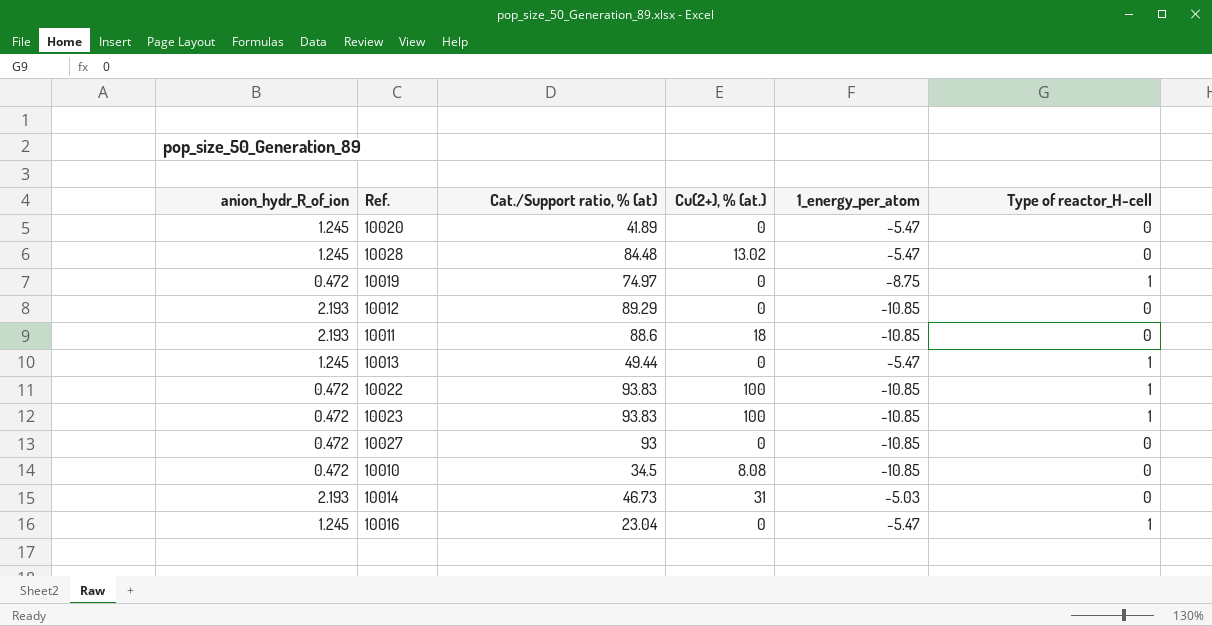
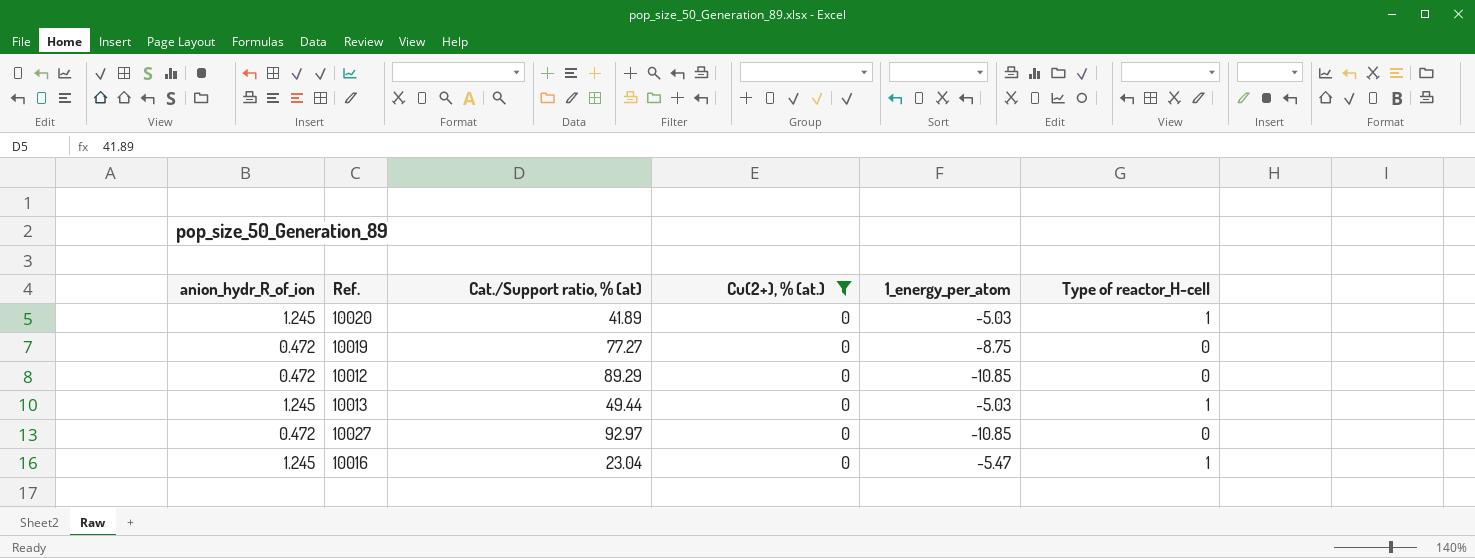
filter: none -> Cu(2+), % (at.) = 0
10020 | 1_energy_per_atom: -5.47 -> -5.03
10020 | Type of reactor_H-cell: 0 -> 1
10019 | Cat./Support ratio, % (at): 74.97 -> 77.27
10019 | Type of reactor_H-cell: 1 -> 0
10012 | anion_hydr_R_of_ion: 2.193 -> 0.472
10013 | 1_energy_per_atom: -5.47 -> -5.03
10027 | Cat./Support ratio, % (at): 93 -> 92.97

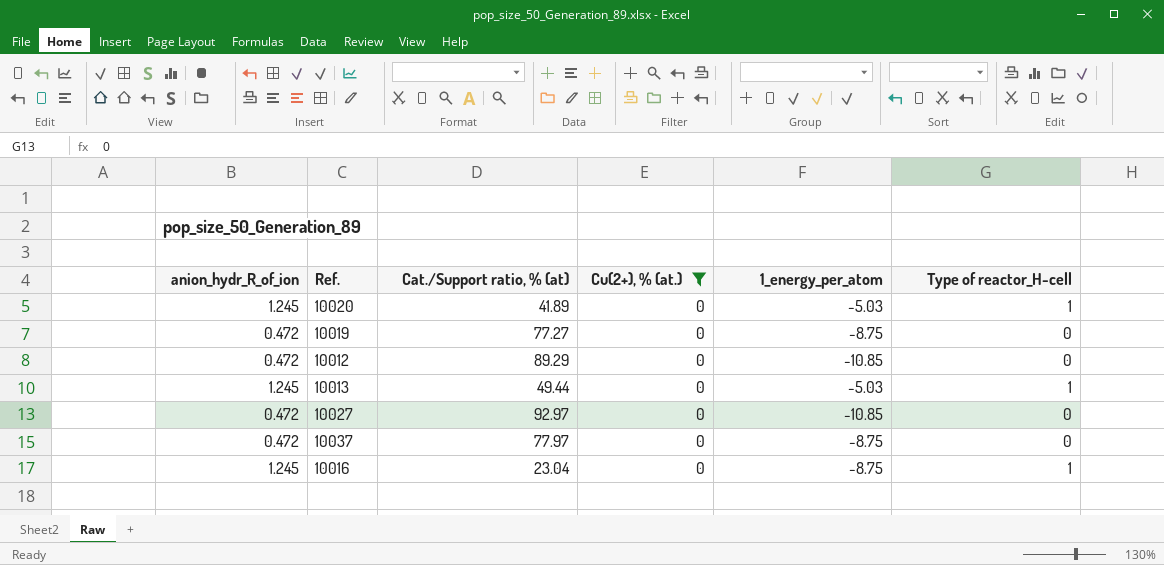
row 10037: none -> 0.472 | 77.97 | 0 | -8.75 | 0
10016 | 1_energy_per_atom: -5.47 -> -8.75

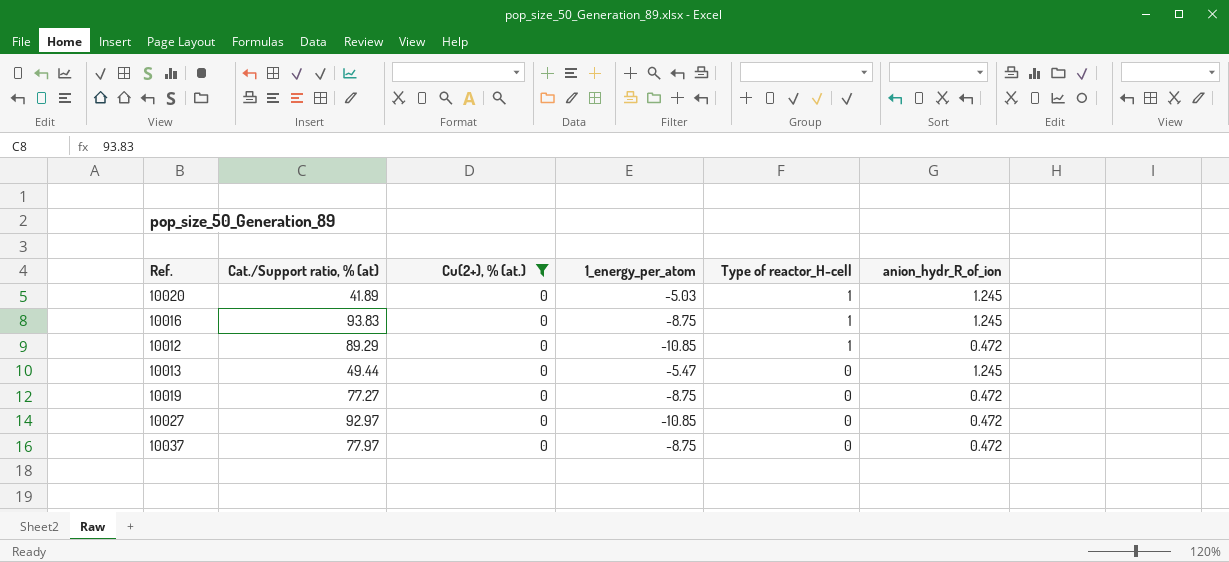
row order: none -> Type of reactor_H-cell descending
column anion_hydr_R_of_ion | position: 1 -> 6
10016 | Cat./Support ratio, % (at): 23.04 -> 93.83
10012 | Type of reactor_H-cell: 0 -> 1
10013 | 1_energy_per_atom: -5.03 -> -5.47
10013 | Type of reactor_H-cell: 1 -> 0

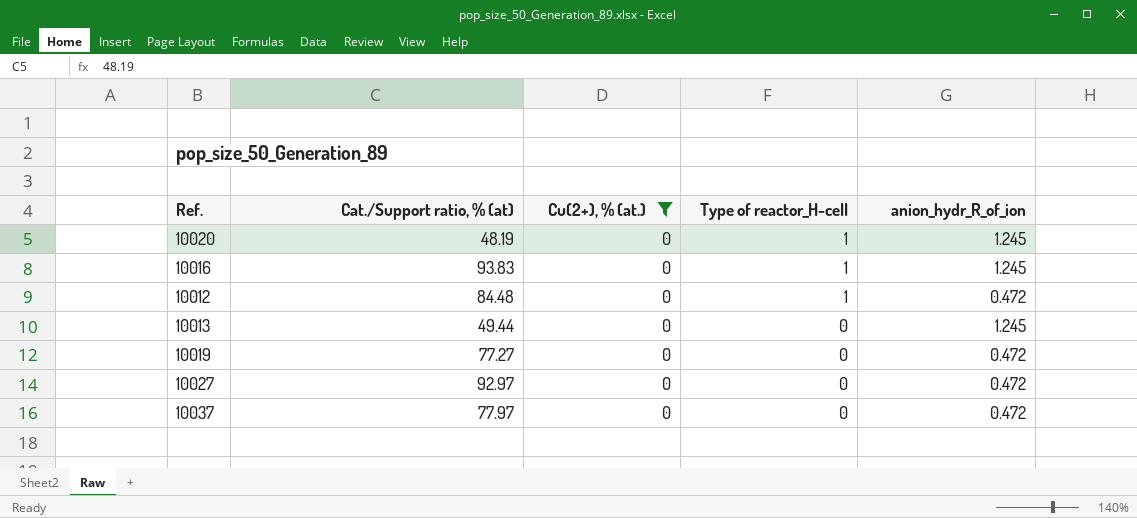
column 1_energy_per_atom | position: 4 -> none
10020 | Cat./Support ratio, % (at): 41.89 -> 48.19
10012 | Cat./Support ratio, % (at): 89.29 -> 84.48

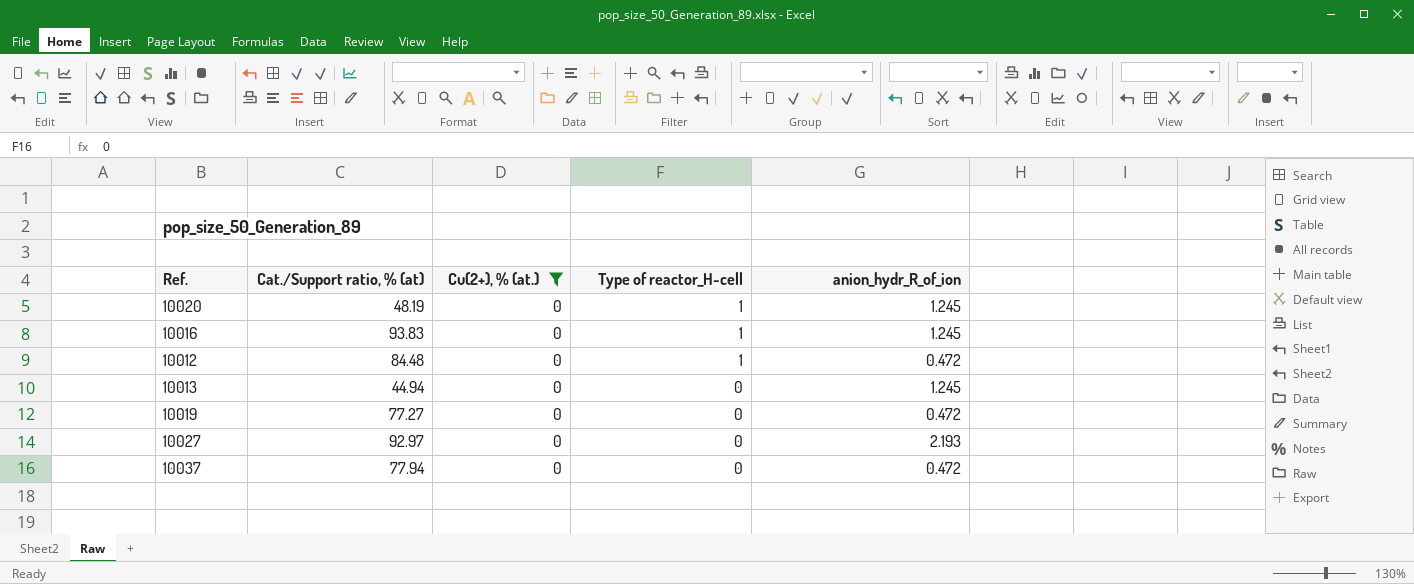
10013 | Cat./Support ratio, % (at): 49.44 -> 44.94
10027 | anion_hydr_R_of_ion: 0.472 -> 2.193
10037 | Cat./Support ratio, % (at): 77.97 -> 77.94

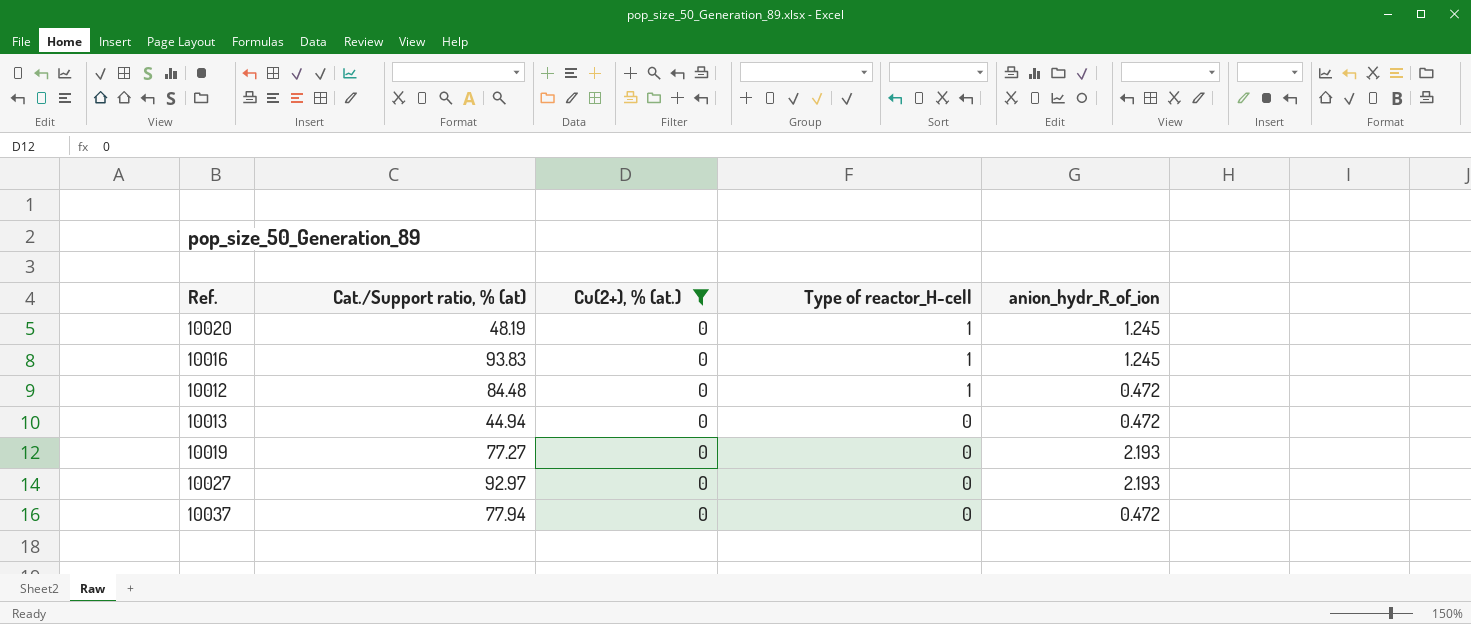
10013 | anion_hydr_R_of_ion: 1.245 -> 0.472
10019 | anion_hydr_R_of_ion: 0.472 -> 2.193

